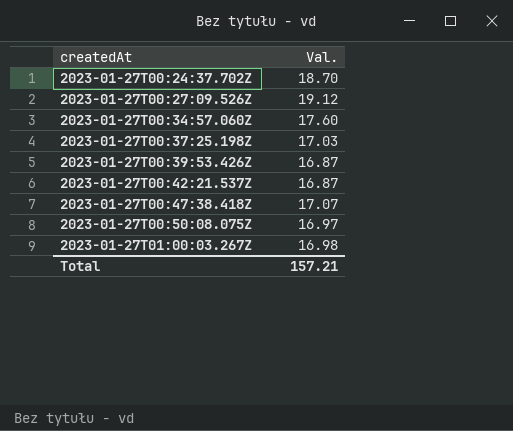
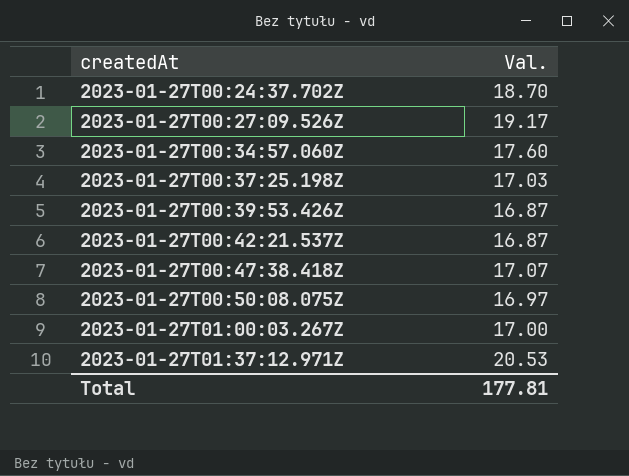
2023-01-27T00:27:09.526Z | Val.: 19.12 -> 19.17
2023-01-27T01:00:03.267Z | Val.: 16.98 -> 17.00
row 2023-01-27T01:37:12.971Z: none -> 20.53
Total | Val.: 157.21 -> 177.81

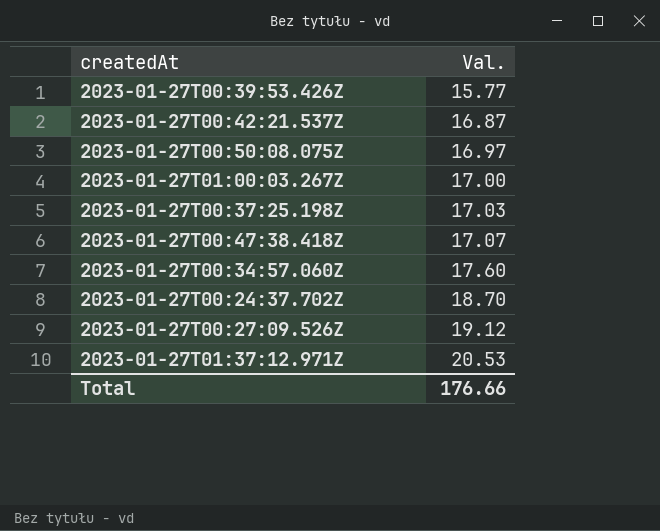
row order: createdAt ascending -> Val. ascending
2023-01-27T00:39:53.426Z | Val.: 16.87 -> 15.77
2023-01-27T00:27:09.526Z | Val.: 19.17 -> 19.12
Total | Val.: 177.81 -> 176.66

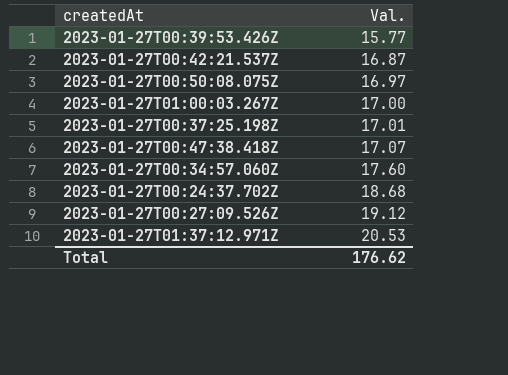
2023-01-27T00:37:25.198Z | Val.: 17.03 -> 17.01
2023-01-27T00:24:37.702Z | Val.: 18.70 -> 18.68
Total | Val.: 176.66 -> 176.62

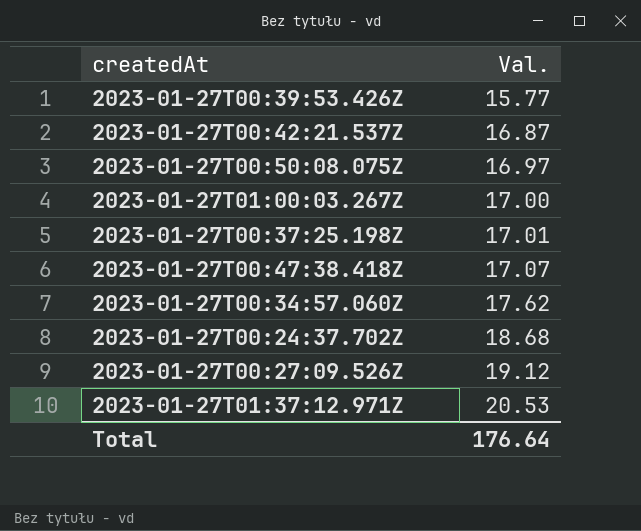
2023-01-27T00:34:57.060Z | Val.: 17.60 -> 17.62
Total | Val.: 176.62 -> 176.64

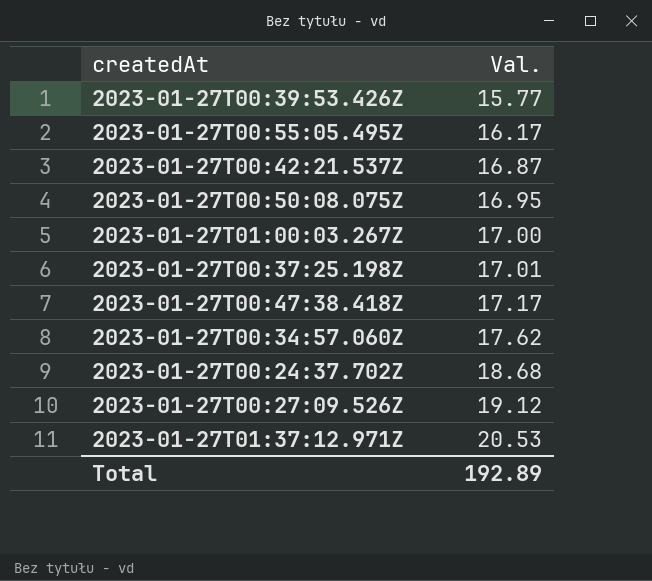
row 2023-01-27T00:55:05.495Z: none -> 16.17
2023-01-27T00:50:08.075Z | Val.: 16.97 -> 16.95
2023-01-27T00:47:38.418Z | Val.: 17.07 -> 17.17
Total | Val.: 176.64 -> 192.89

